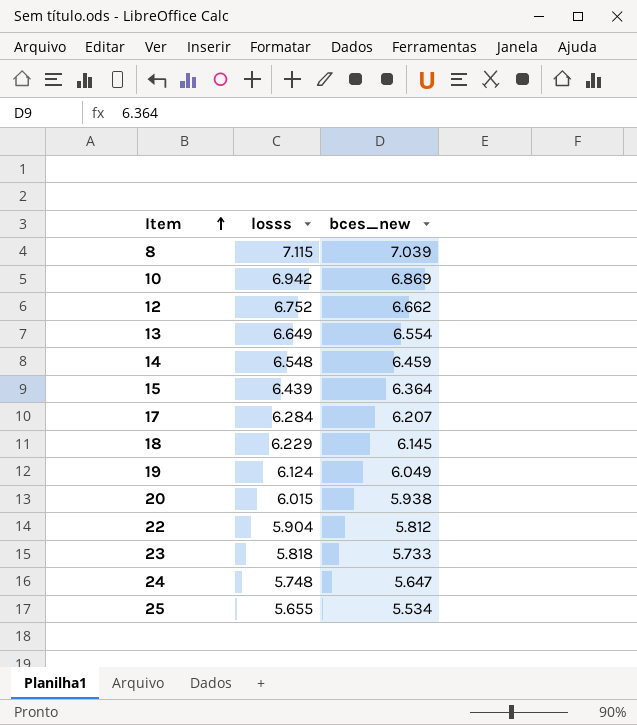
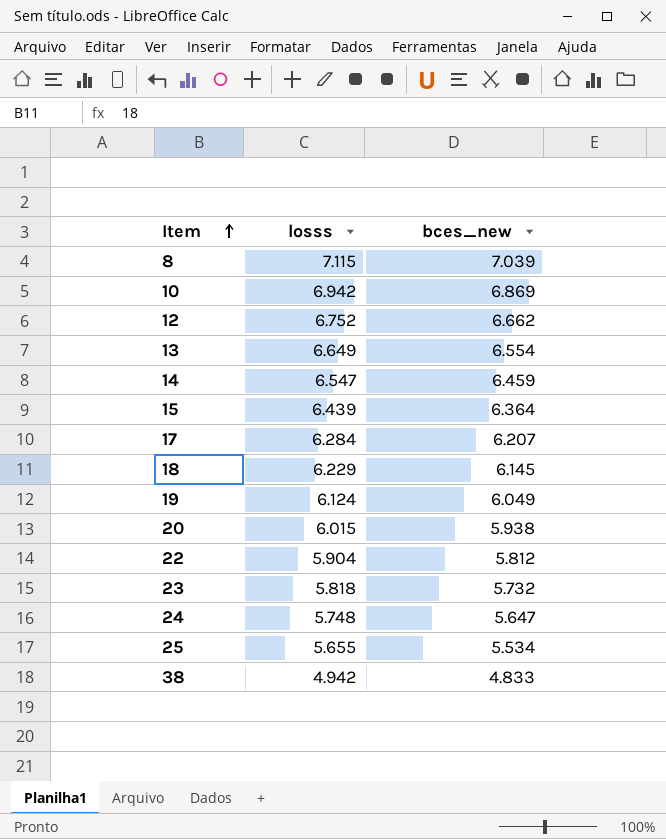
14 | losss: 6.548 -> 6.547
23 | bces_new: 5.733 -> 5.732
row 38: none -> 4.942 | 4.833

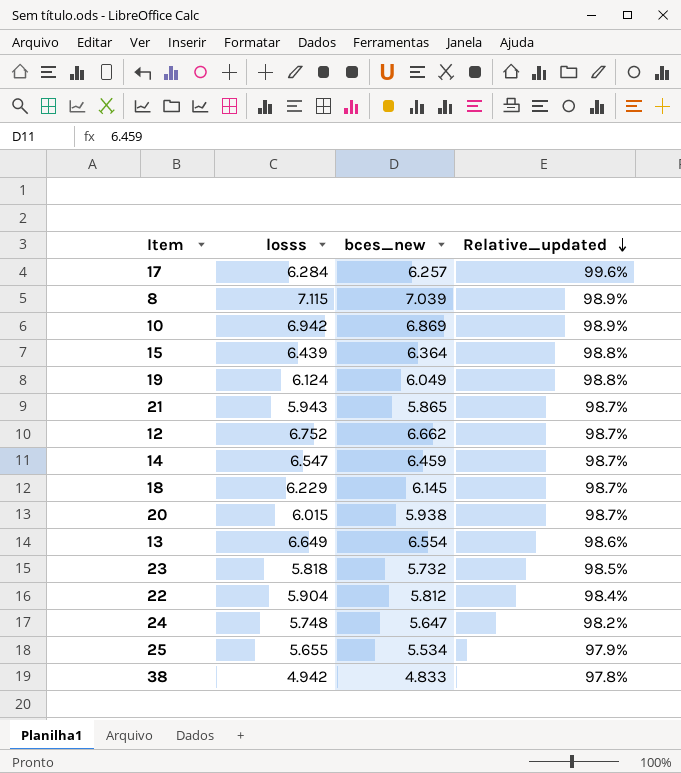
row order: Item ascending -> Relative_updated descending
column Relative_updated | formula: none -> [bces_new] / [losss]
17 | bces_new: 6.207 -> 6.257
row 21: none -> 5.943 | 5.865 | 98.7%

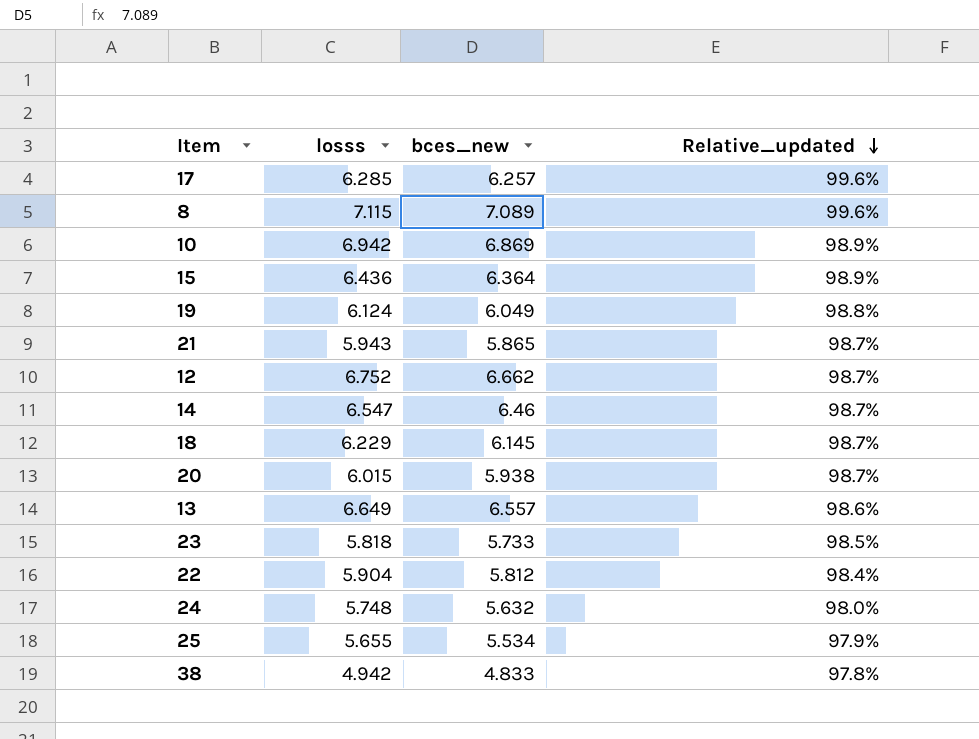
17 | losss: 6.284 -> 6.285
8 | bces_new: 7.039 -> 7.089
8 | Relative_updated: 98.9% -> 99.6%
15 | losss: 6.439 -> 6.436
15 | Relative_updated: 98.8% -> 98.9%
14 | bces_new: 6.459 -> 6.46
13 | bces_new: 6.554 -> 6.557
23 | bces_new: 5.732 -> 5.733
24 | bces_new: 5.647 -> 5.632
24 | Relative_updated: 98.2% -> 98.0%

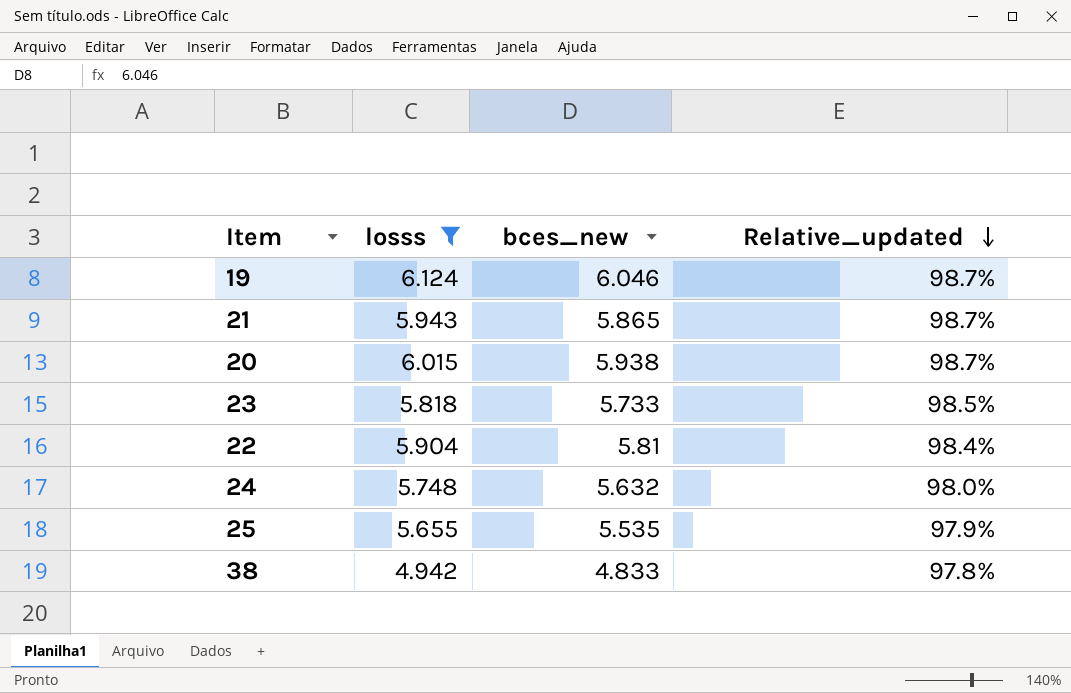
filter: none -> losss <= 6.124
19 | bces_new: 6.049 -> 6.046
19 | Relative_updated: 98.8% -> 98.7%
22 | bces_new: 5.812 -> 5.81
25 | bces_new: 5.534 -> 5.535

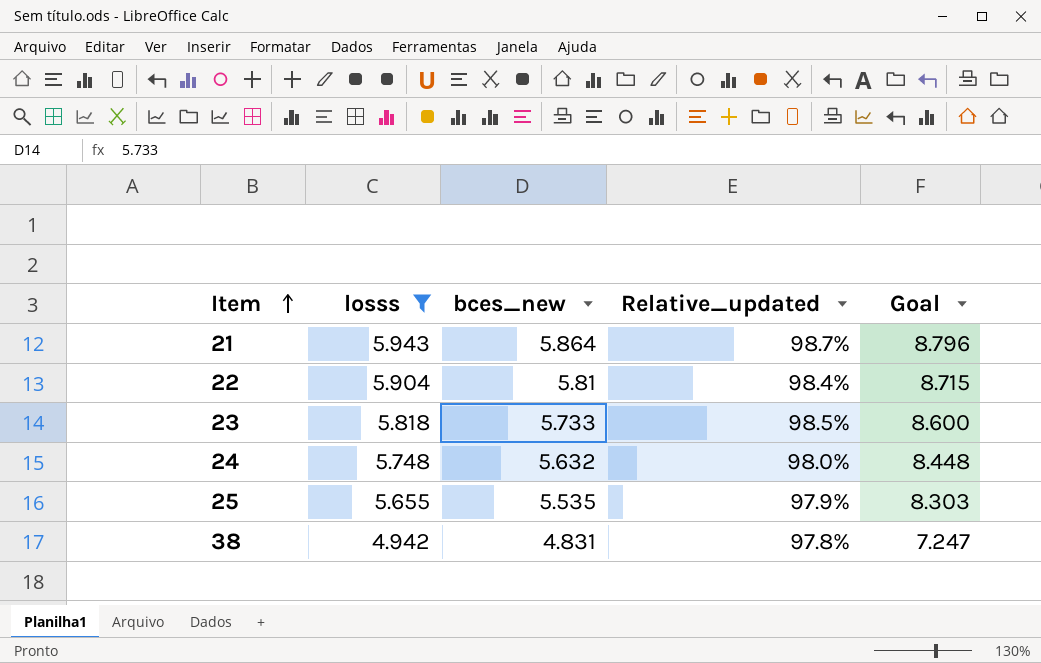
row order: Relative_updated descending -> Item ascending
column Goal | formula: none -> [bces_new] * 1.5
row 19: 6.124 | 6.046 | 98.7% -> none
row 20: 6.015 | 5.938 | 98.7% -> none
21 | bces_new: 5.865 -> 5.864
38 | bces_new: 4.833 -> 4.831

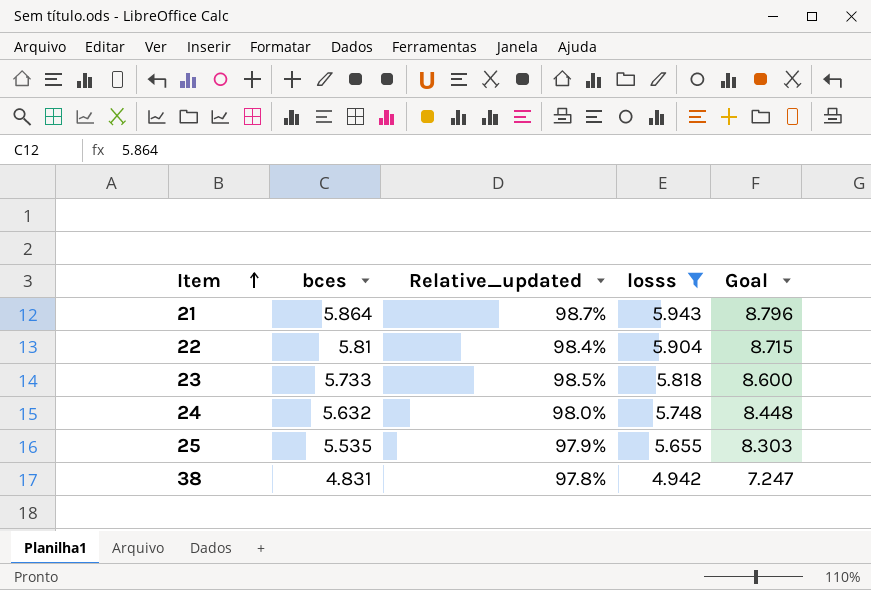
column name: bces_new -> bces
column losss | position: 2 -> 4

